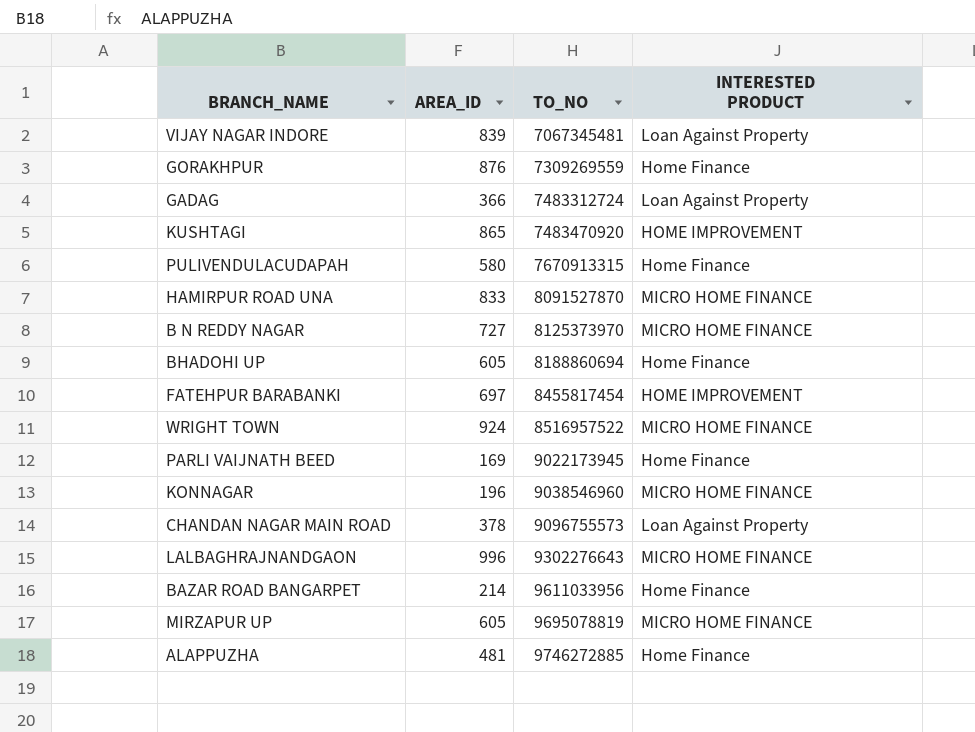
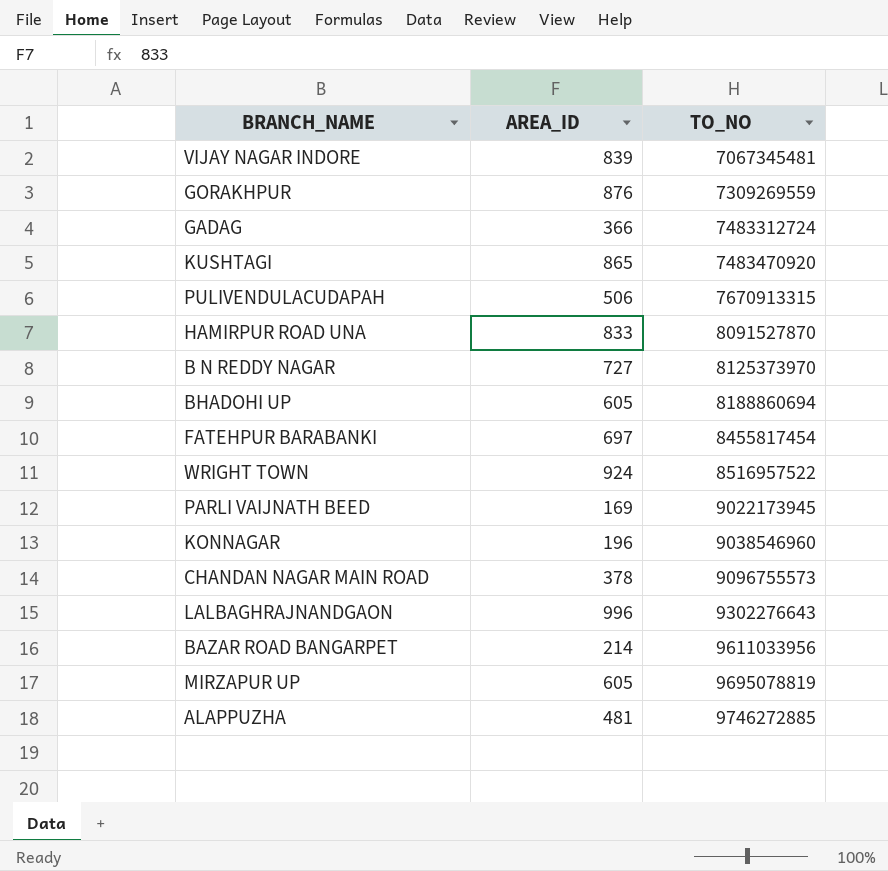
column INTERESTED PRODUCT | position: 4 -> none
PULIVENDULACUDAPAH | AREA_ID: 580 -> 506

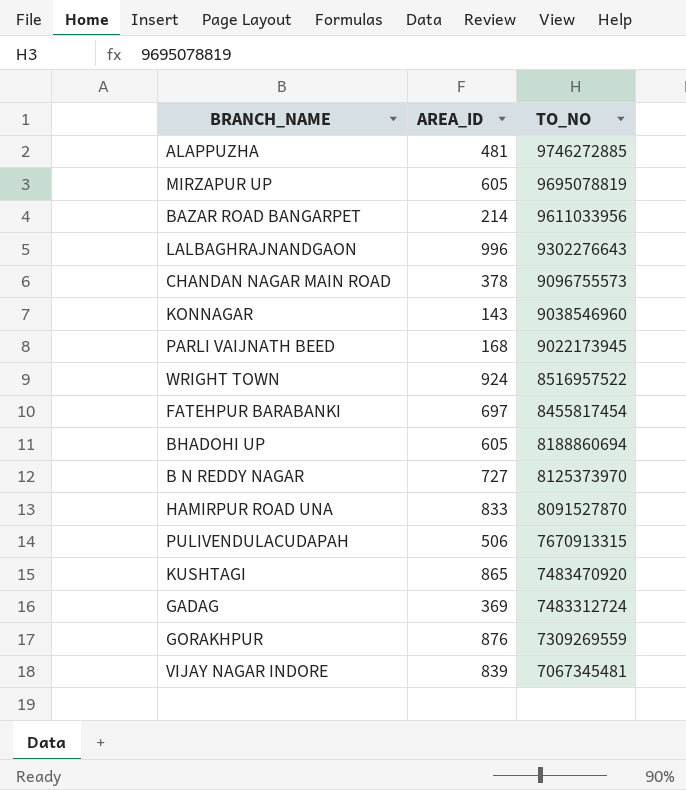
row order: TO_NO ascending -> TO_NO descending
KONNAGAR | AREA_ID: 196 -> 143
PARLI VAIJNATH BEED | AREA_ID: 169 -> 168
GADAG | AREA_ID: 366 -> 369

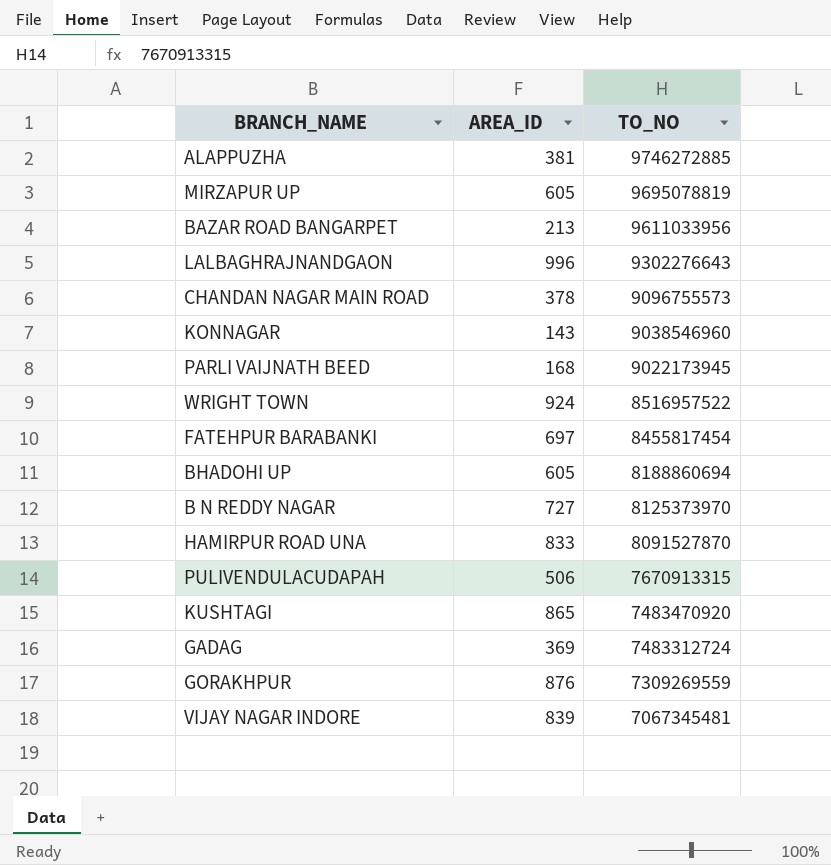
ALAPPUZHA | AREA_ID: 481 -> 381
BAZAR ROAD BANGARPET | AREA_ID: 214 -> 213

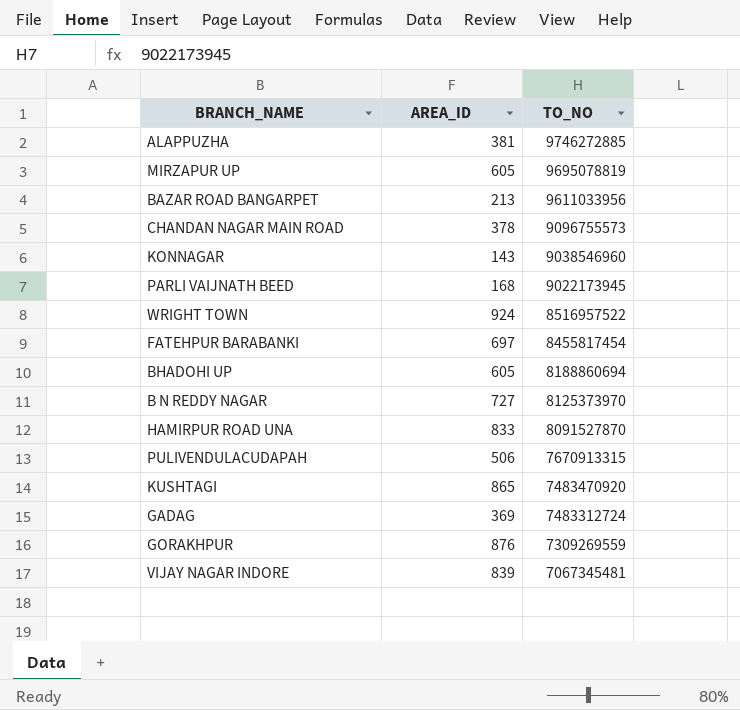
row LALBAGHRAJNANDGAON: 996 | 9302276643 -> none

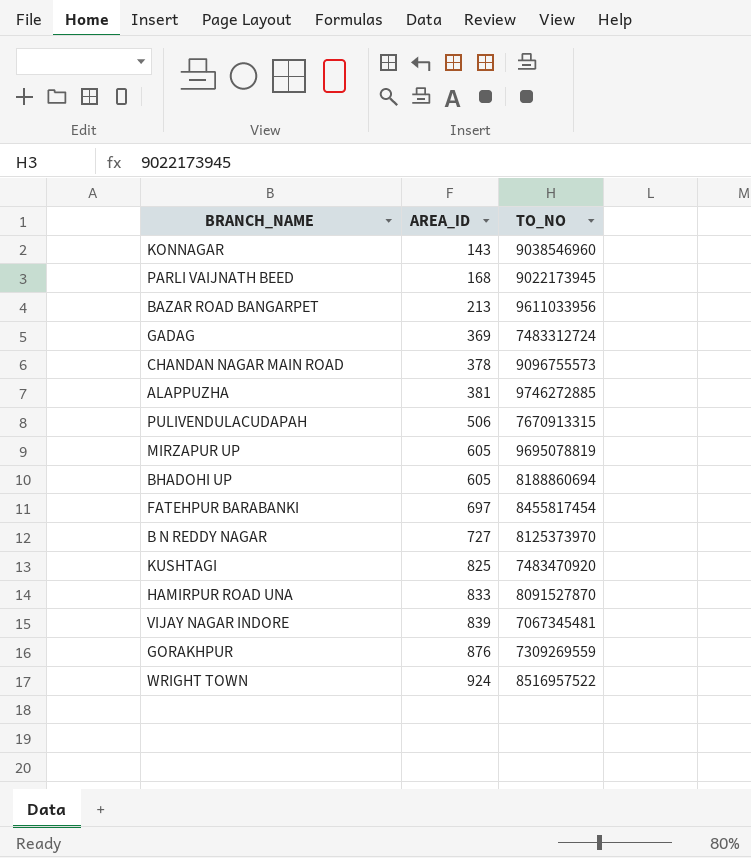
row order: TO_NO descending -> AREA_ID ascending
KUSHTAGI | AREA_ID: 865 -> 825

